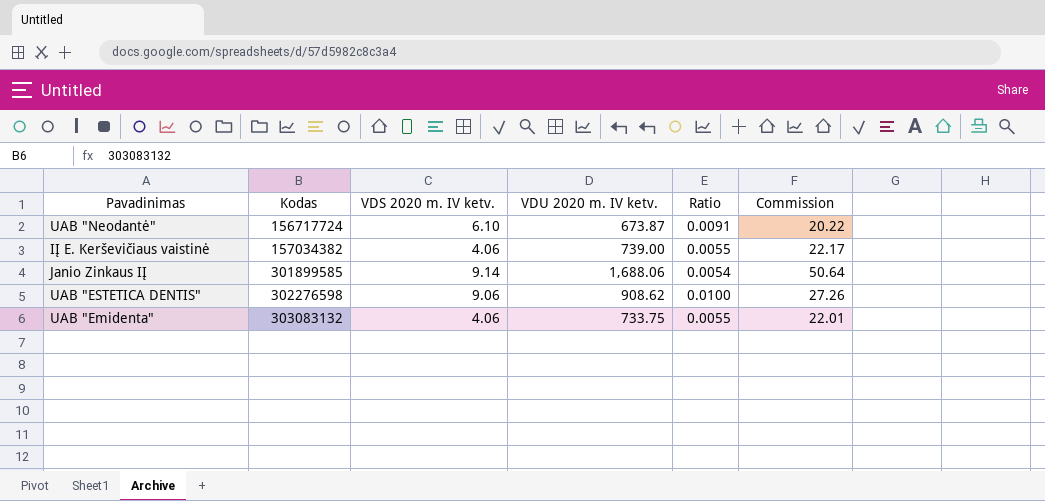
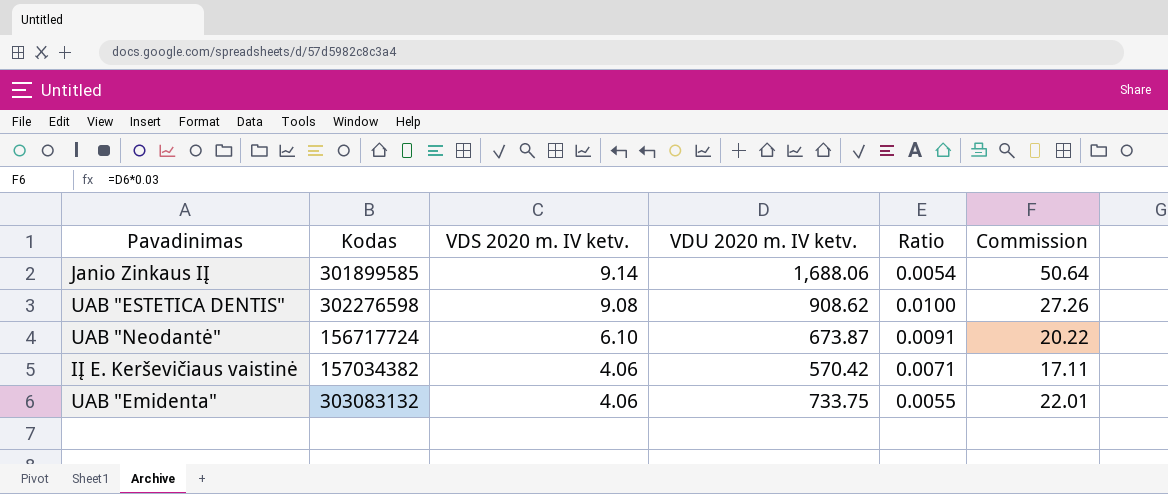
row order: Kodas ascending -> VDS 2020 m. IV ketv. descending
UAB "ESTETICA DENTIS" | VDS 2020 m. IV ketv.: 9.06 -> 9.08
IĮ E. Kerševičiaus vaistinė | VDU 2020 m. IV ketv.: 739.00 -> 570.42
IĮ E. Kerševičiaus vaistinė | Ratio: 0.0055 -> 0.0071
IĮ E. Kerševičiaus vaistinė | Commission: 22.17 -> 17.11

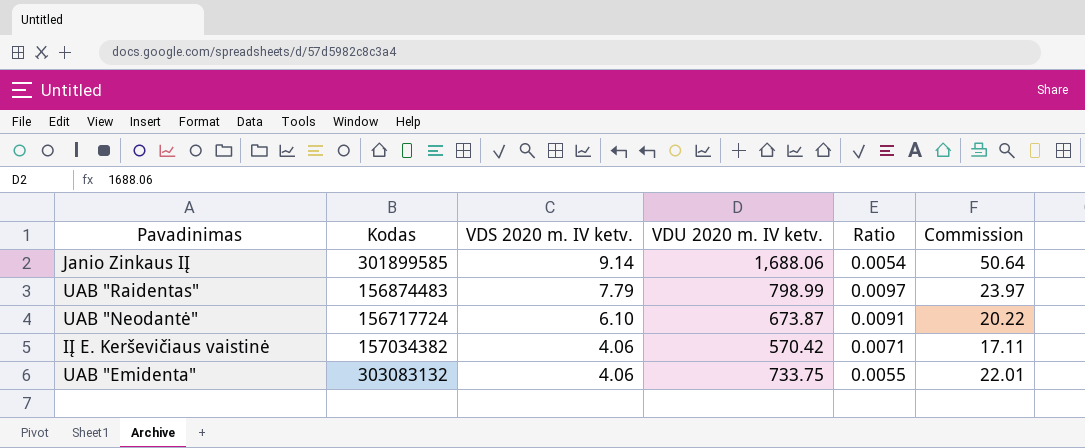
row UAB "ESTETICA DENTIS": 302276598 | 9.08 | 908.62 | 0.0100 | 27.26 -> none
row UAB "Raidentas": none -> 156874483 | 7.79 | 798.99 | 0.0097 | 23.97

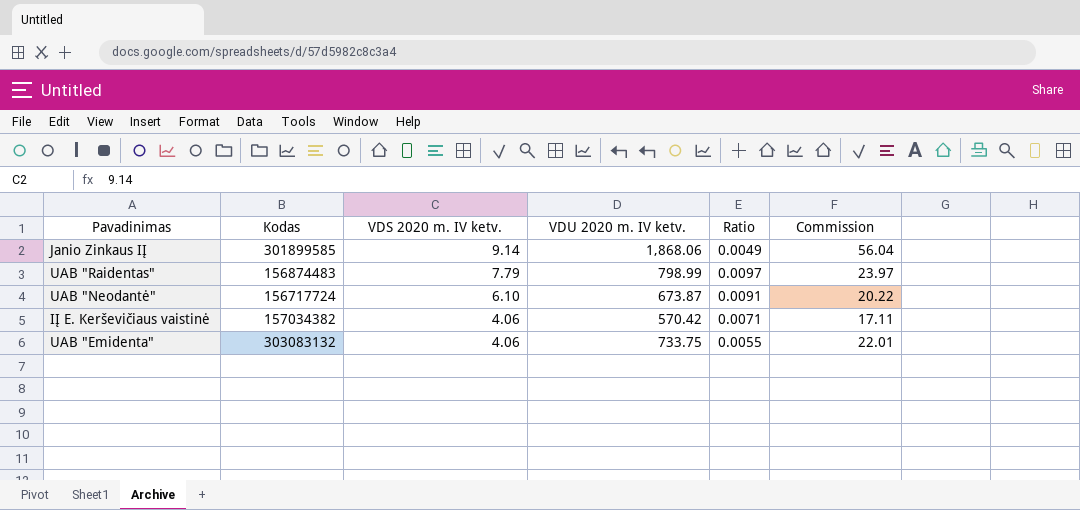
Janio Zinkaus IĮ | VDU 2020 m. IV ketv.: 1,688.06 -> 1,868.06
Janio Zinkaus IĮ | Ratio: 0.0054 -> 0.0049
Janio Zinkaus IĮ | Commission: 50.64 -> 56.04

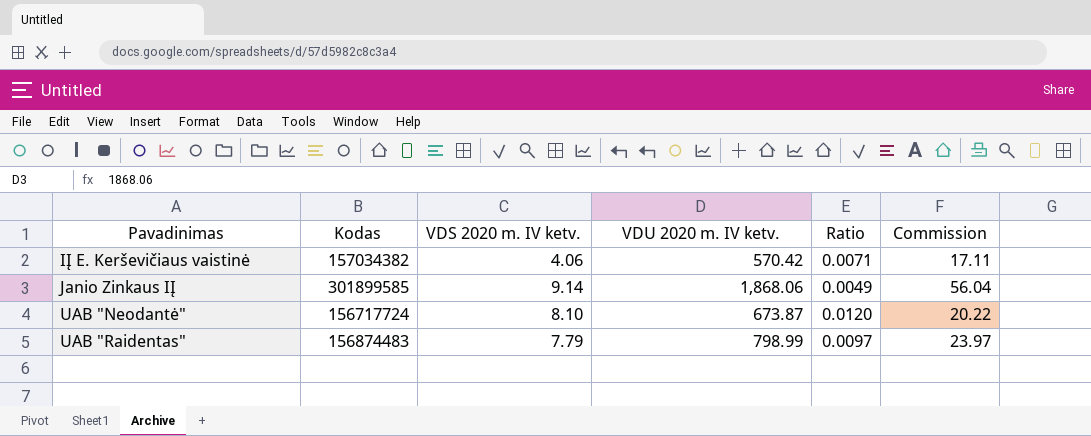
row order: VDS 2020 m. IV ketv. descending -> Pavadinimas ascending
row UAB "Emidenta": 303083132 | 4.06 | 733.75 | 0.0055 | 22.01 -> none
UAB "Neodantė" | VDS 2020 m. IV ketv.: 6.10 -> 8.10
UAB "Neodantė" | Ratio: 0.0091 -> 0.0120

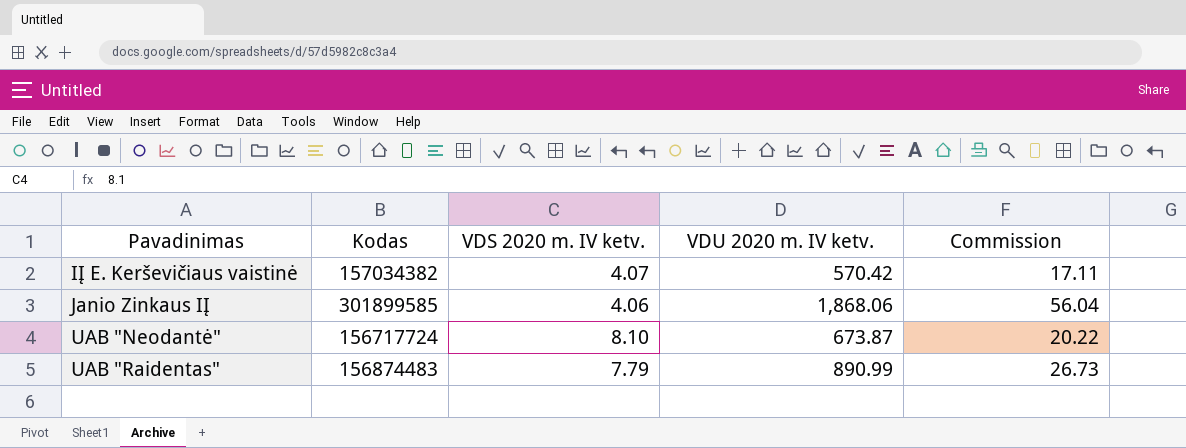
column Ratio | formula: [VDS 2020 m. IV ketv.] / [VDU 2020 m. IV ketv.] -> none
IĮ E. Kerševičiaus vaistinė | VDS 2020 m. IV ketv.: 4.06 -> 4.07
Janio Zinkaus IĮ | VDS 2020 m. IV ketv.: 9.14 -> 4.06
UAB "Raidentas" | VDU 2020 m. IV ketv.: 798.99 -> 890.99
UAB "Raidentas" | Commission: 23.97 -> 26.73

